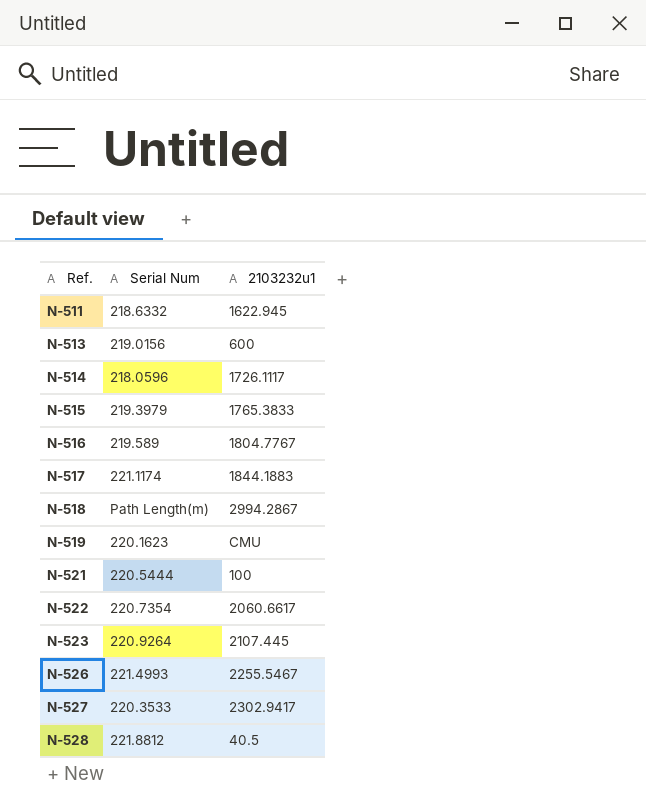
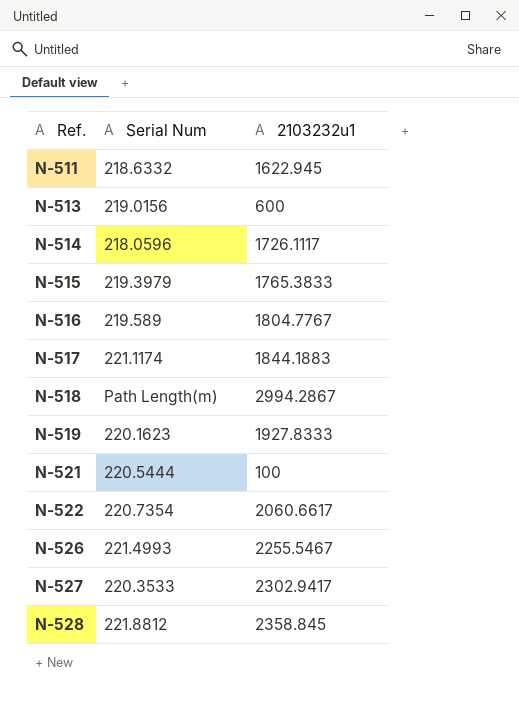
row N-523: 220.9264 | 2107.445 -> none
N-519 | 2103232u1: CMU -> 1927.8333
N-528 | 2103232u1: 40.5 -> 2358.845

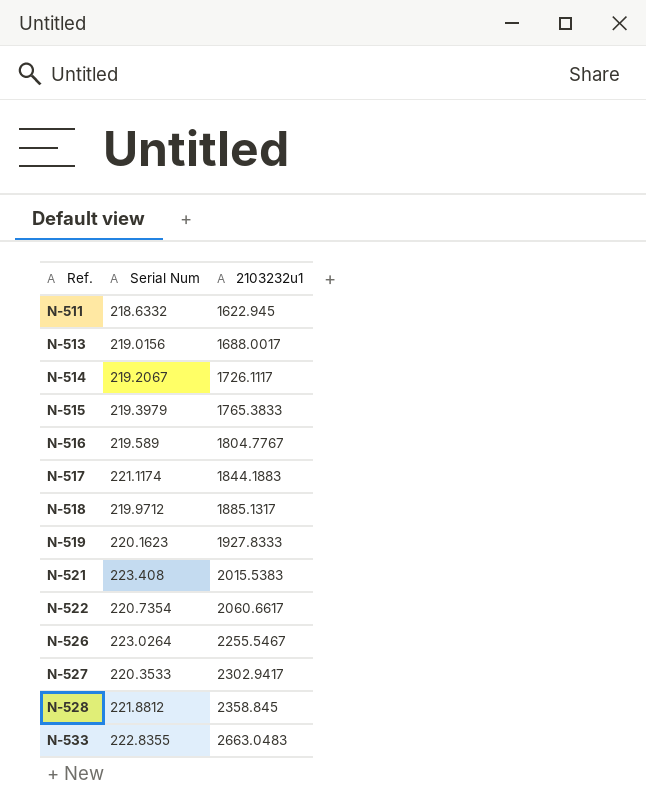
N-513 | 2103232u1: 600 -> 1688.0017
N-514 | Serial Num: 218.0596 -> 219.2067
N-518 | Serial Num: Path Length(m) -> 219.9712
N-518 | 2103232u1: 2994.2867 -> 1885.1317
N-521 | Serial Num: 220.5444 -> 223.408
N-521 | 2103232u1: 100 -> 2015.5383
N-526 | Serial Num: 221.4993 -> 223.0264
row N-533: none -> 222.8355 | 2663.0483

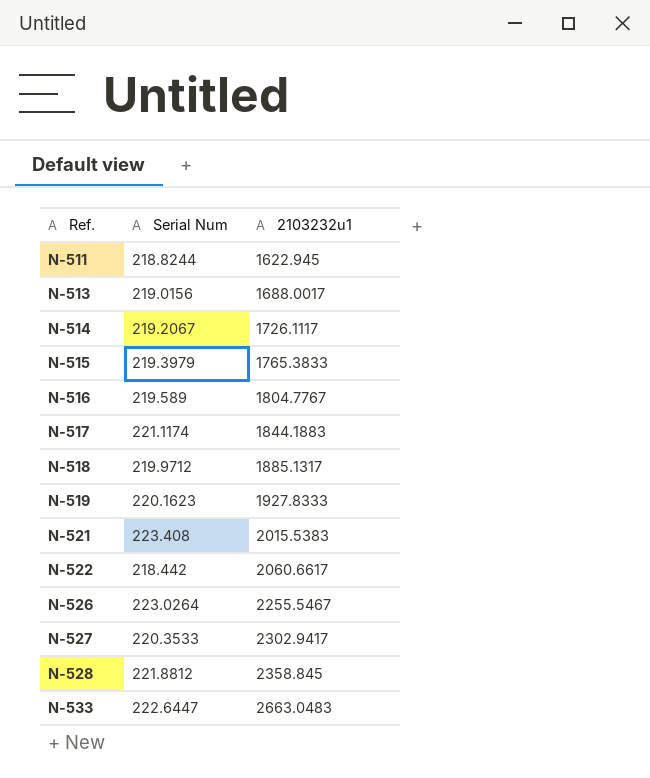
N-511 | Serial Num: 218.6332 -> 218.8244
N-522 | Serial Num: 220.7354 -> 218.442
N-533 | Serial Num: 222.8355 -> 222.6447

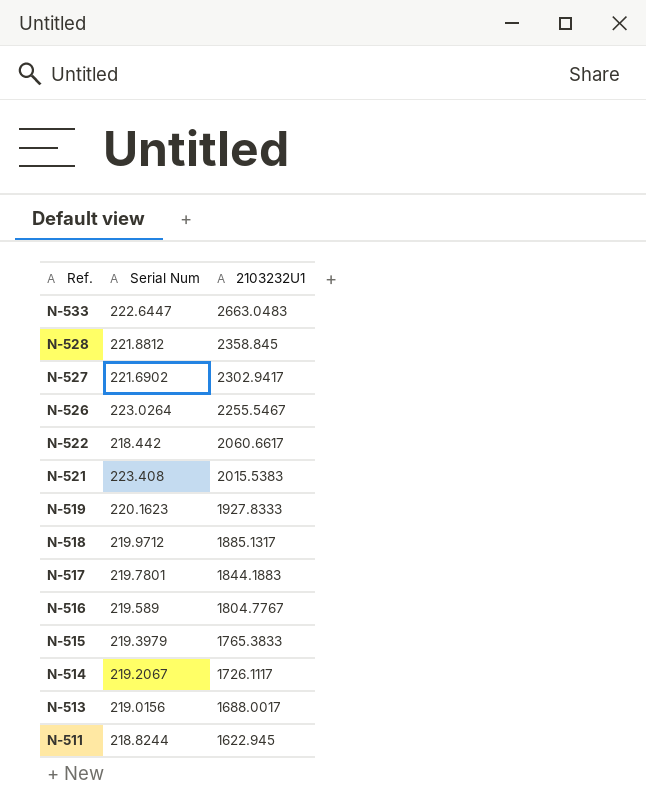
row order: Ref. ascending -> Ref. descending
column name: 2103232u1 -> 2103232U1
N-527 | Serial Num: 220.3533 -> 221.6902
N-517 | Serial Num: 221.1174 -> 219.7801

